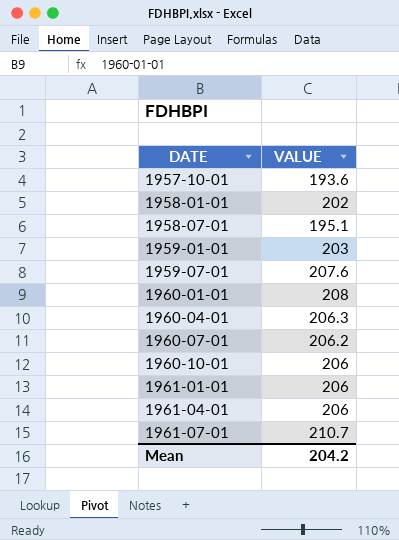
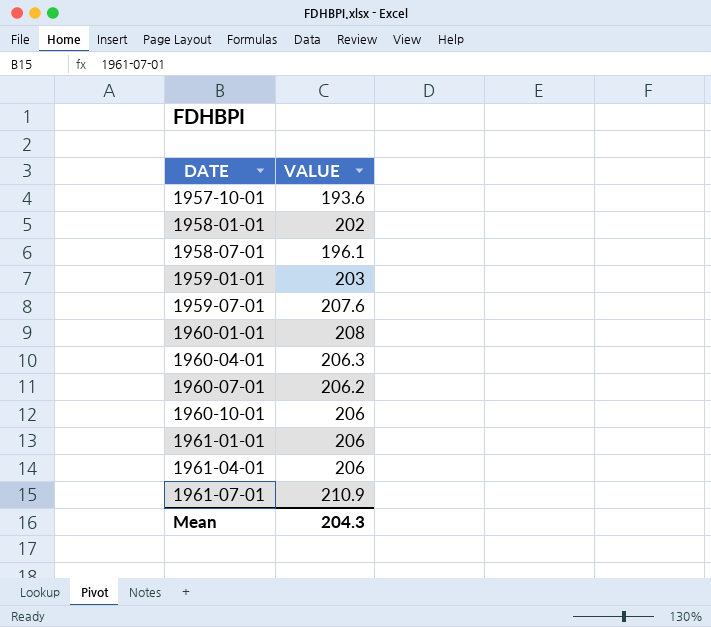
1958-07-01 | VALUE: 195.1 -> 196.1
1961-07-01 | VALUE: 210.7 -> 210.9
Mean | VALUE: 204.2 -> 204.3

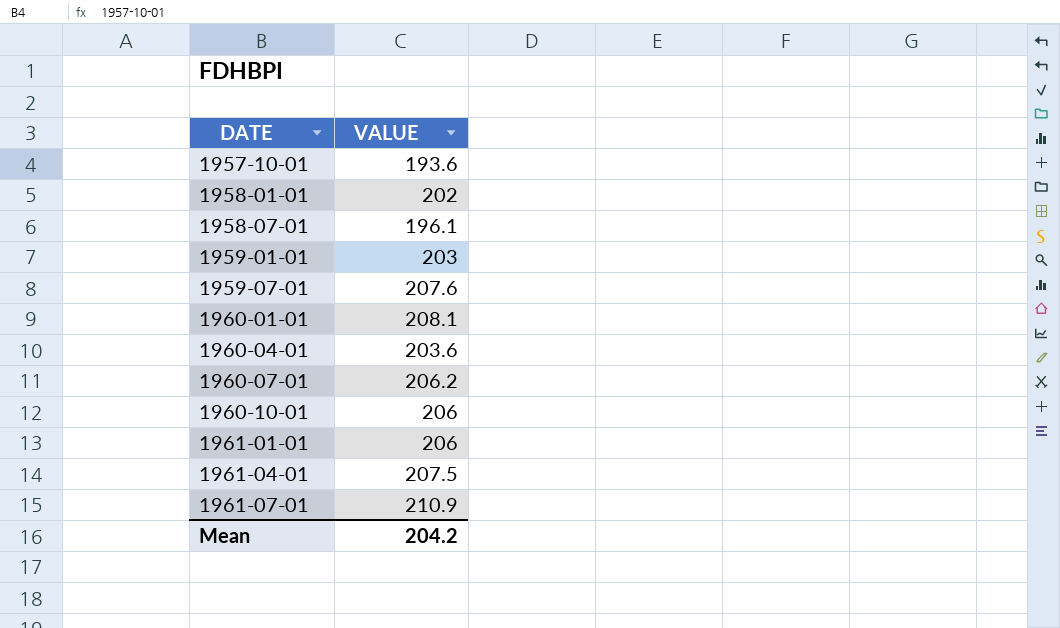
1960-01-01 | VALUE: 208 -> 208.1
1960-04-01 | VALUE: 206.3 -> 203.6
1961-04-01 | VALUE: 206 -> 207.5
Mean | VALUE: 204.3 -> 204.2

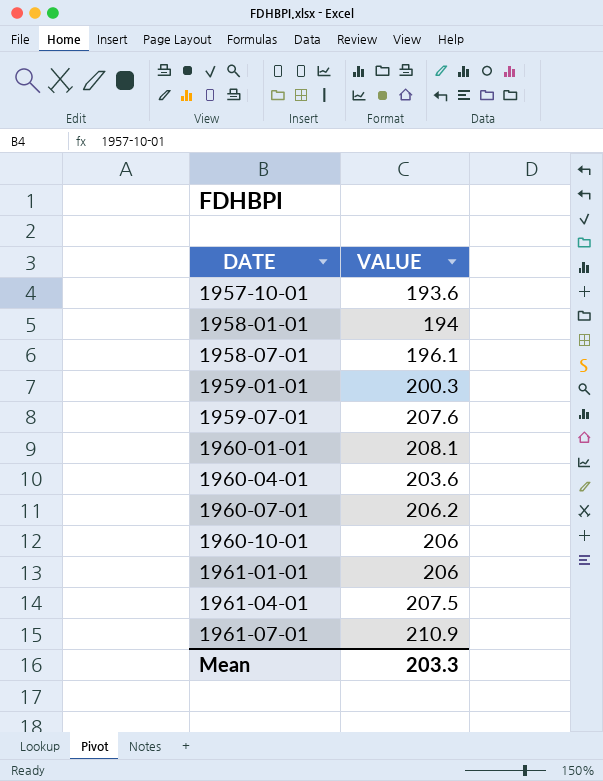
1958-01-01 | VALUE: 202 -> 194
1959-01-01 | VALUE: 203 -> 200.3
Mean | VALUE: 204.2 -> 203.3

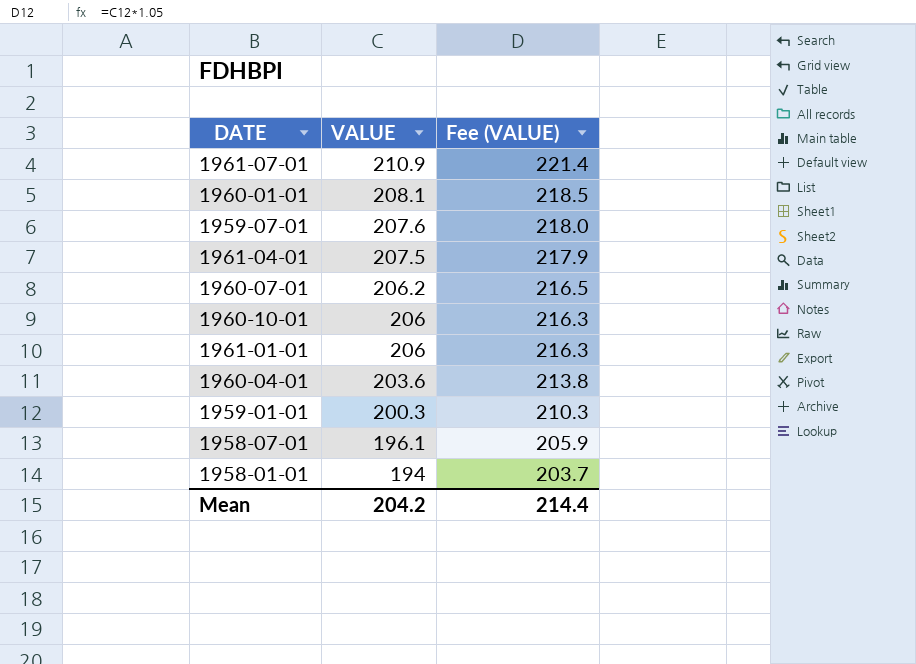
row order: DATE ascending -> VALUE descending
column Fee (VALUE) | formula: none -> [VALUE] * 1.05
row 1957-10-01: 193.6 -> none
Mean | VALUE: 203.3 -> 204.2

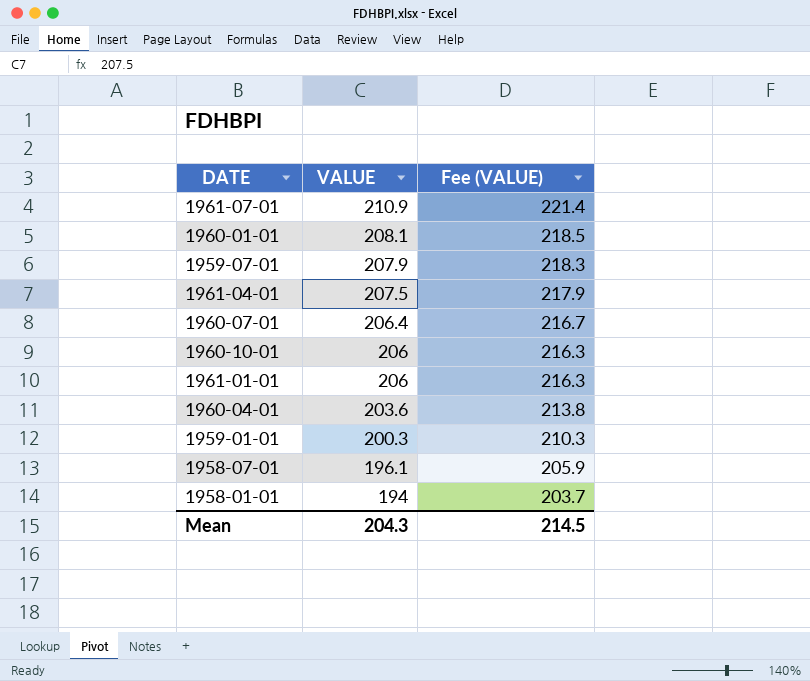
1959-07-01 | VALUE: 207.6 -> 207.9
1959-07-01 | Fee (VALUE): 218.0 -> 218.3
1960-07-01 | VALUE: 206.2 -> 206.4
1960-07-01 | Fee (VALUE): 216.5 -> 216.7
Mean | VALUE: 204.2 -> 204.3
Mean | Fee (VALUE): 214.4 -> 214.5

